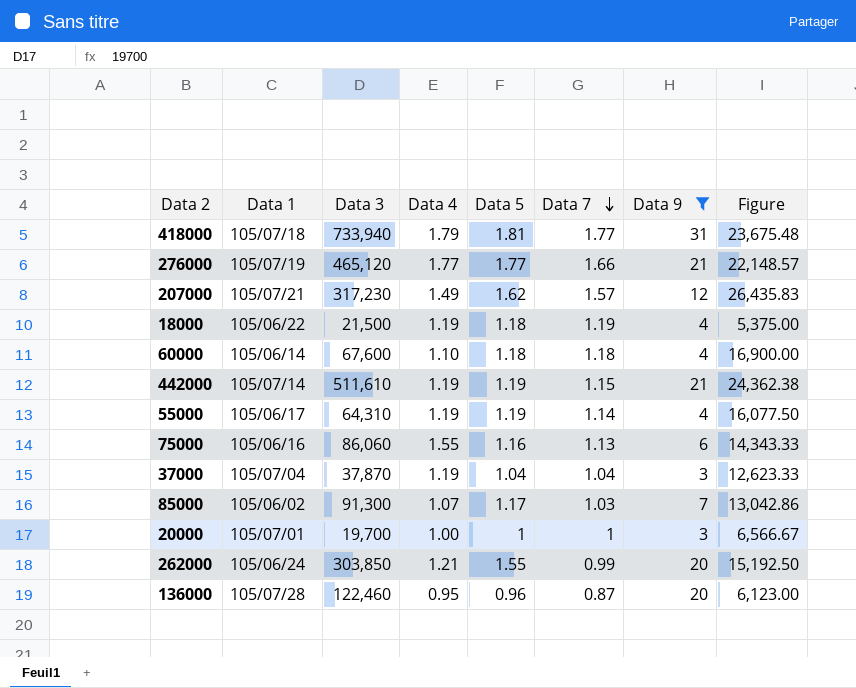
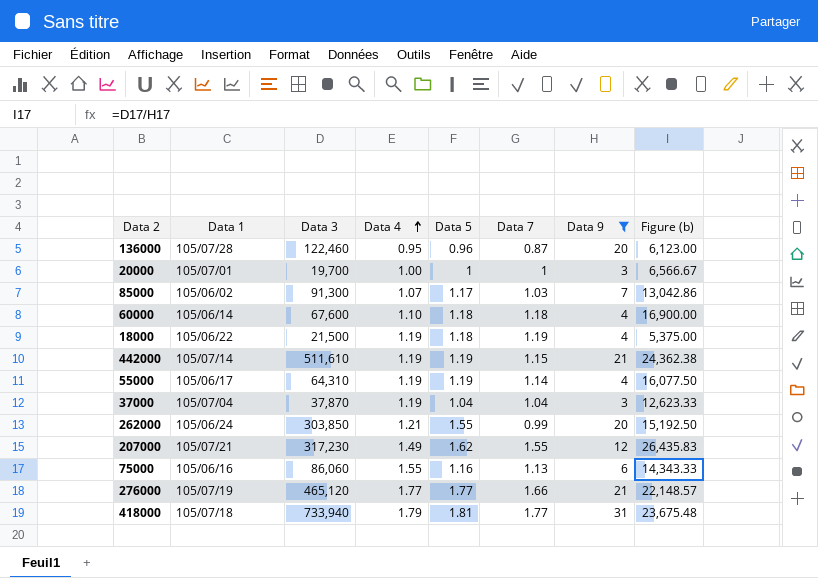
row order: Data 7 descending -> Data 4 ascending
column name: Figure -> Figure (b)
207000 | Data 7: 1.57 -> 1.55

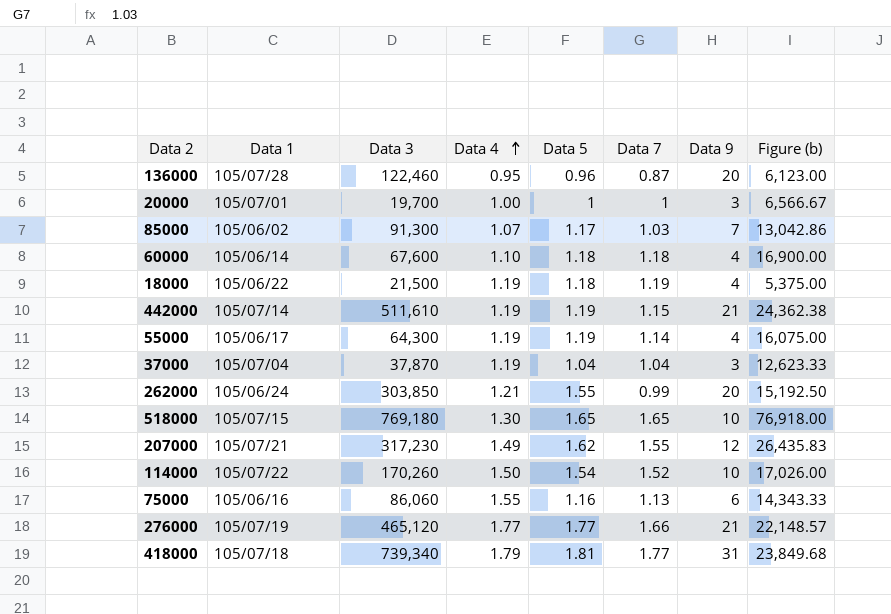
filter: Data 9 != 10 -> none
55000 | Data 3: 64,310 -> 64,300
55000 | Figure (b): 16,077.50 -> 16,075.00
418000 | Data 3: 733,940 -> 739,340
418000 | Figure (b): 23,675.48 -> 23,849.68

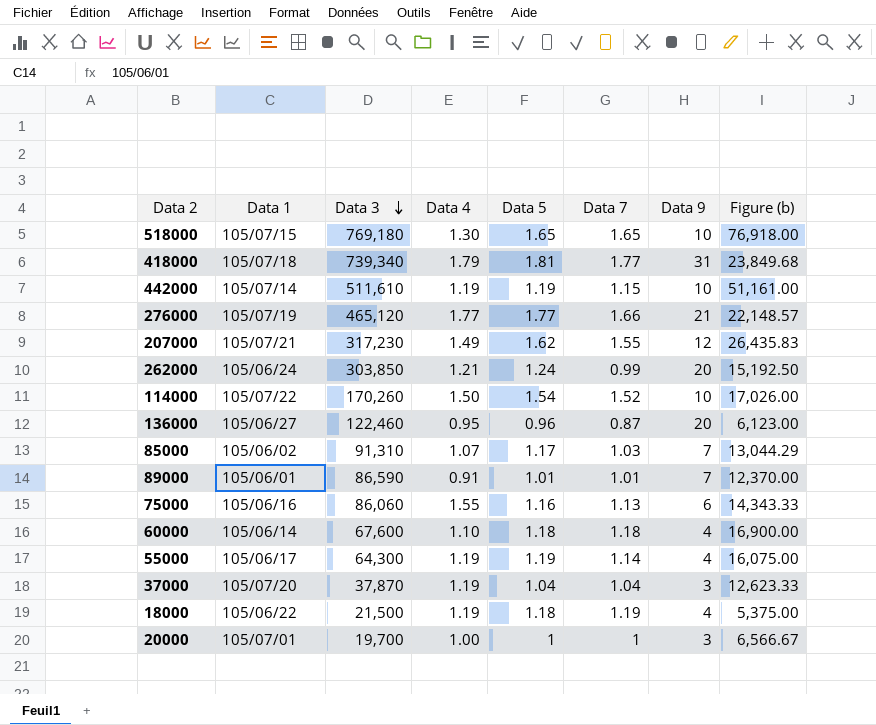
row order: Data 4 ascending -> Data 3 descending
442000 | Data 9: 21 -> 10
442000 | Figure (b): 24,362.38 -> 51,161.00
262000 | Data 5: 1.55 -> 1.24
136000 | Data 1: 105/07/28 -> 105/06/27
85000 | Data 3: 91,300 -> 91,310
85000 | Figure (b): 13,042.86 -> 13,044.29
row 89000: none -> 105/06/01 | 86,590 | 0.91 | 1.01 | 1.01 | 7 | 12,370.00
37000 | Data 1: 105/07/04 -> 105/07/20

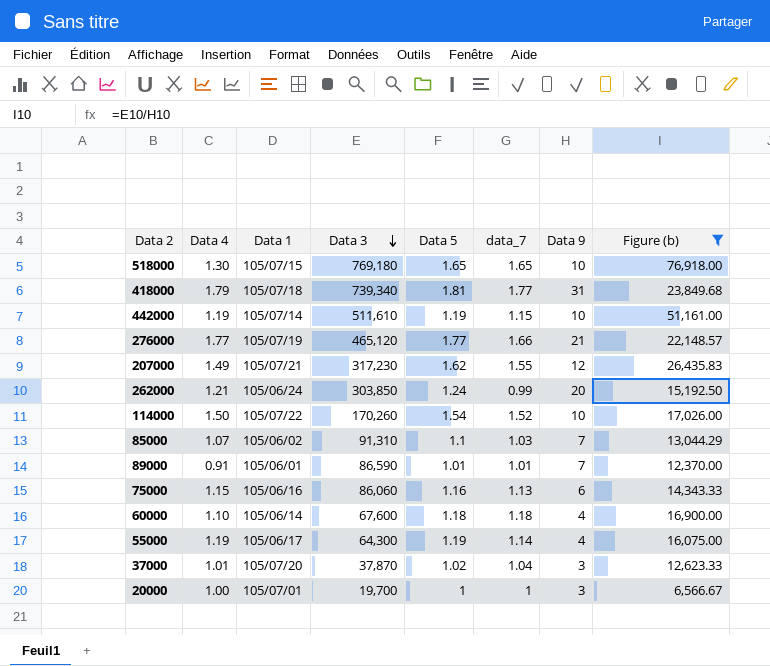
filter: none -> Figure (b) >= 6,566.67
column Data 4 | position: 4 -> 2
column name: Data 7 -> data_7
85000 | Data 5: 1.17 -> 1.1
75000 | Data 4: 1.55 -> 1.15
37000 | Data 4: 1.19 -> 1.01
37000 | Data 5: 1.04 -> 1.02

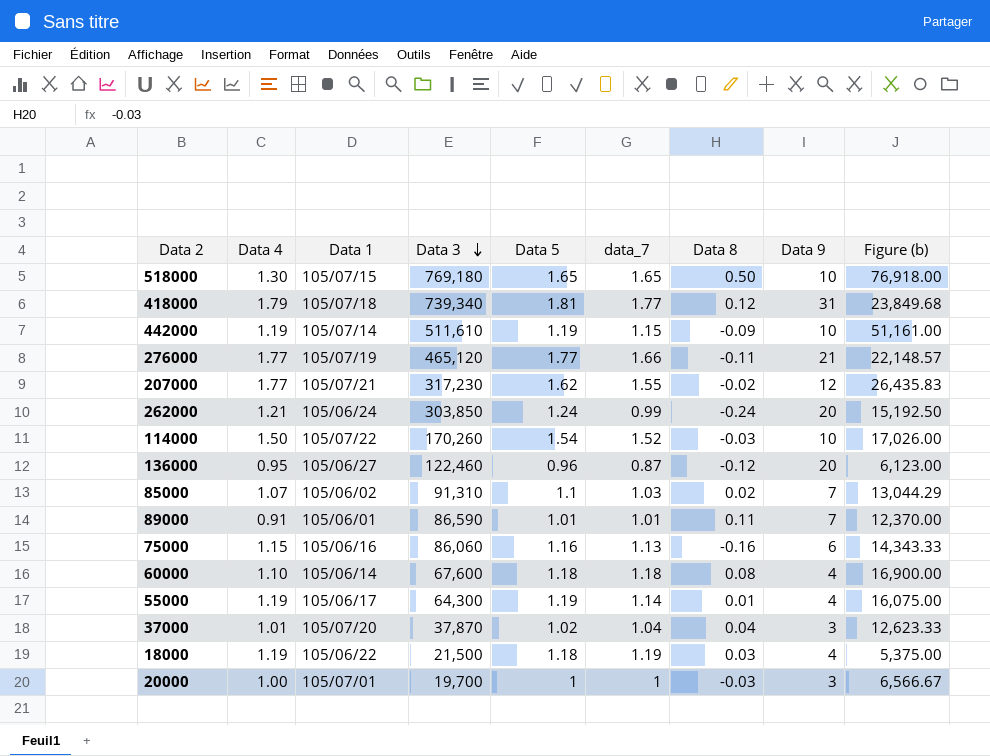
filter: Figure (b) >= 6,566.67 -> none
column Data 8 | position: none -> 7
207000 | Data 4: 1.49 -> 1.77

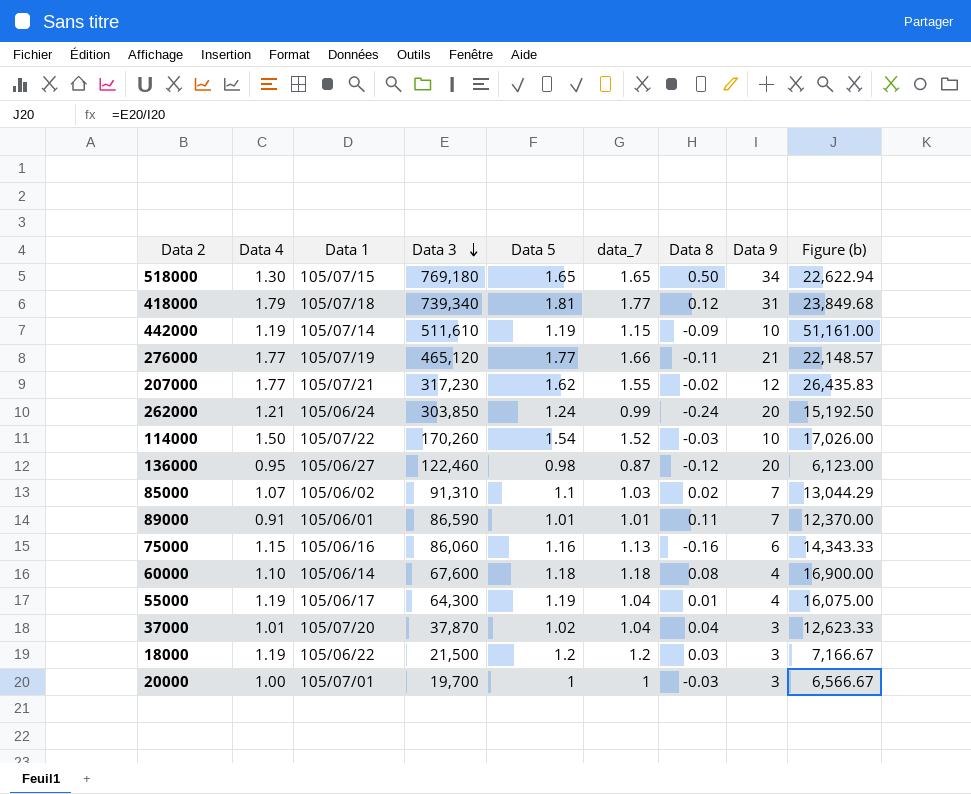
518000 | Data 9: 10 -> 34
518000 | Figure (b): 76,918.00 -> 22,622.94
136000 | Data 5: 0.96 -> 0.98
55000 | data_7: 1.14 -> 1.04
18000 | Data 5: 1.18 -> 1.2
18000 | data_7: 1.19 -> 1.2
18000 | Data 9: 4 -> 3
18000 | Figure (b): 5,375.00 -> 7,166.67

